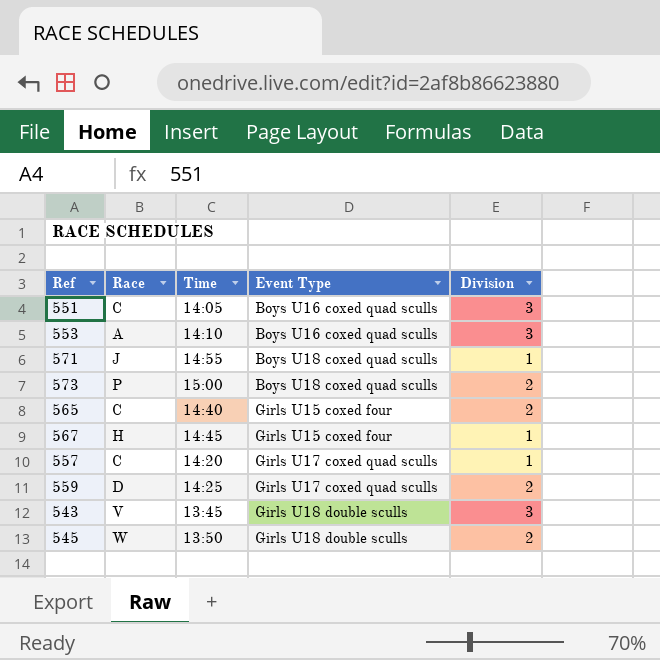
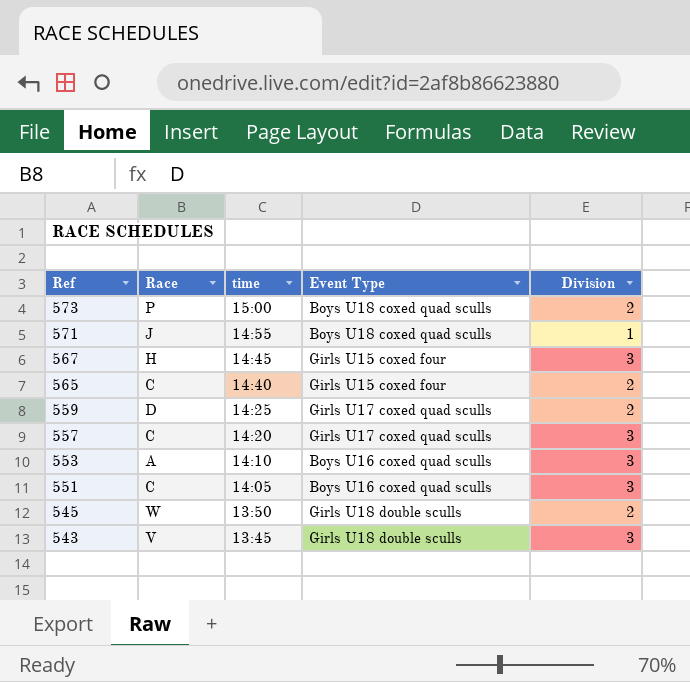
row order: Event Type ascending -> Ref descending
column name: Time -> time
567 | Division: 1 -> 3
557 | Division: 1 -> 3

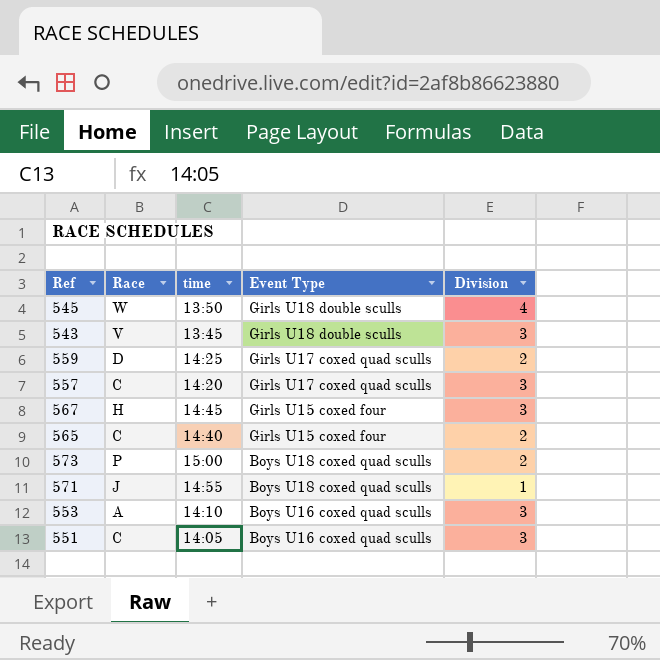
row order: Ref descending -> Event Type descending
545 | Division: 2 -> 4

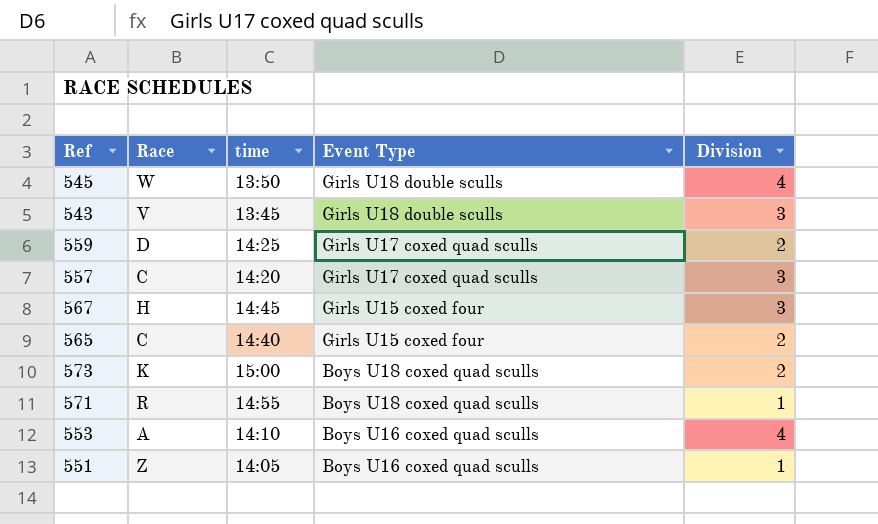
573 | Race: P -> K
571 | Race: J -> R
553 | Division: 3 -> 4
551 | Race: C -> Z
551 | Division: 3 -> 1

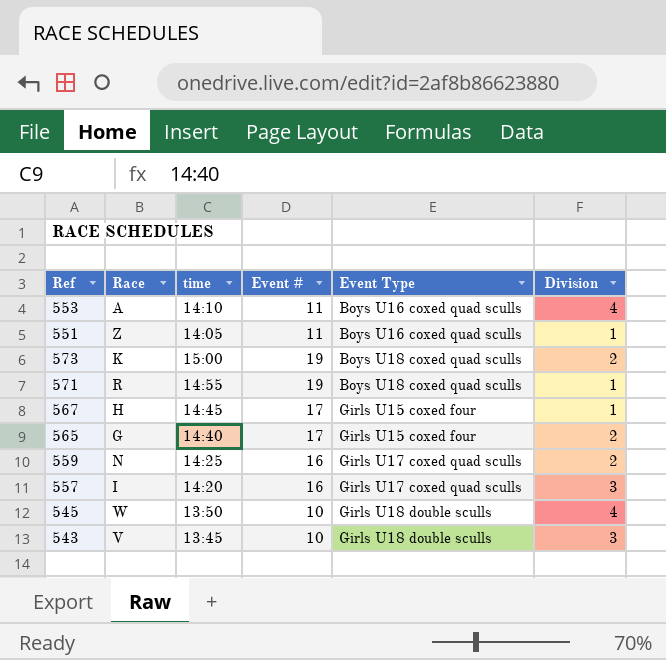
row order: Event Type descending -> Event Type ascending
column Event # | position: none -> 4
567 | Division: 3 -> 1
565 | Race: C -> G
559 | Race: D -> N
557 | Race: C -> I

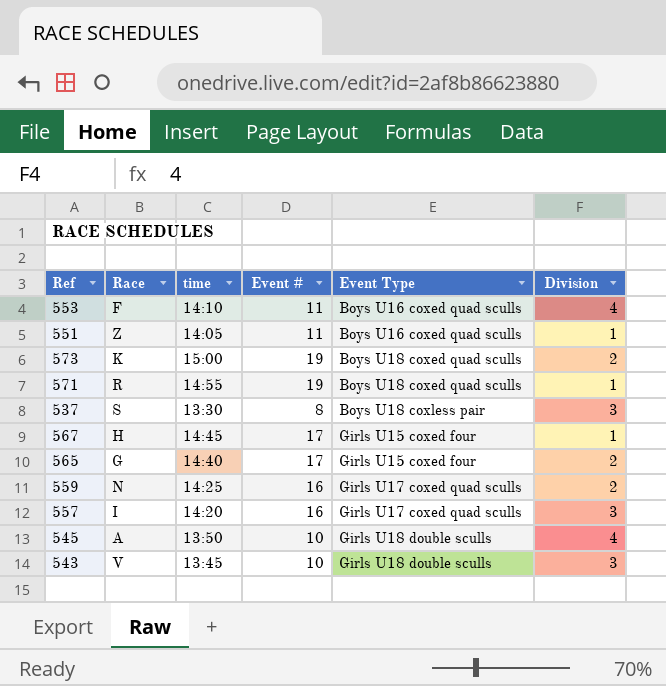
553 | Race: A -> F
row 537: none -> S | 13:30 | 8 | Boys U18 coxless pair | 3
545 | Race: W -> A

